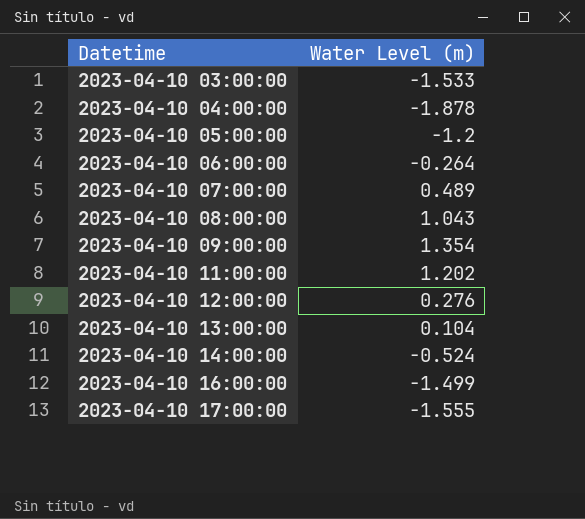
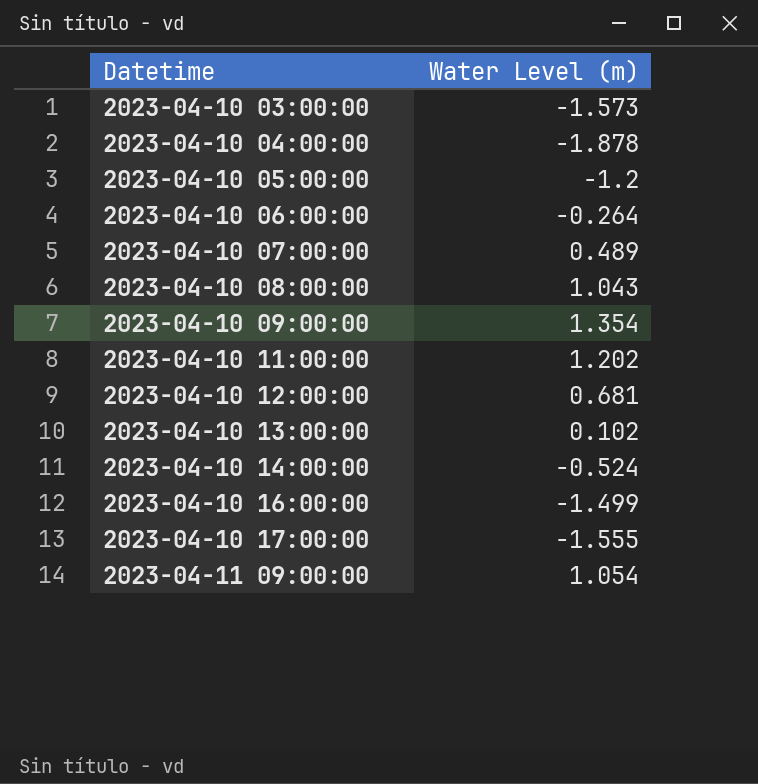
2023-04-10 03:00:00 | Water Level (m): -1.533 -> -1.573
2023-04-10 12:00:00 | Water Level (m): 0.276 -> 0.681
2023-04-10 13:00:00 | Water Level (m): 0.104 -> 0.102
row 2023-04-11 09:00:00: none -> 1.054

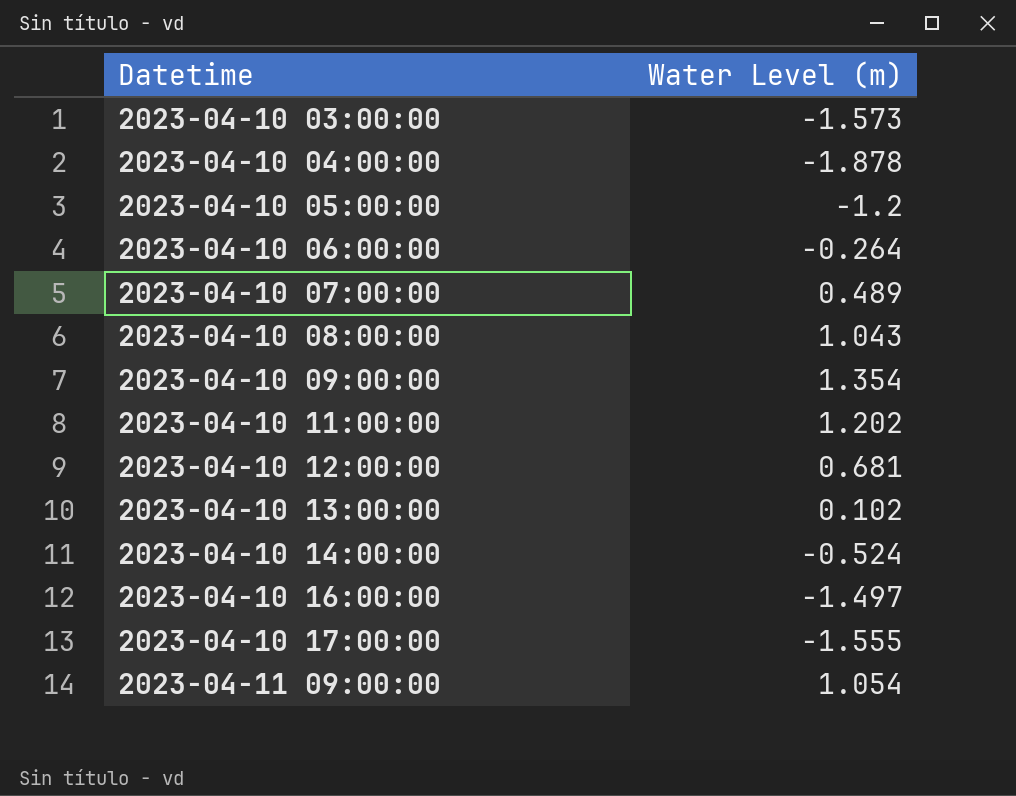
2023-04-10 16:00:00 | Water Level (m): -1.499 -> -1.497

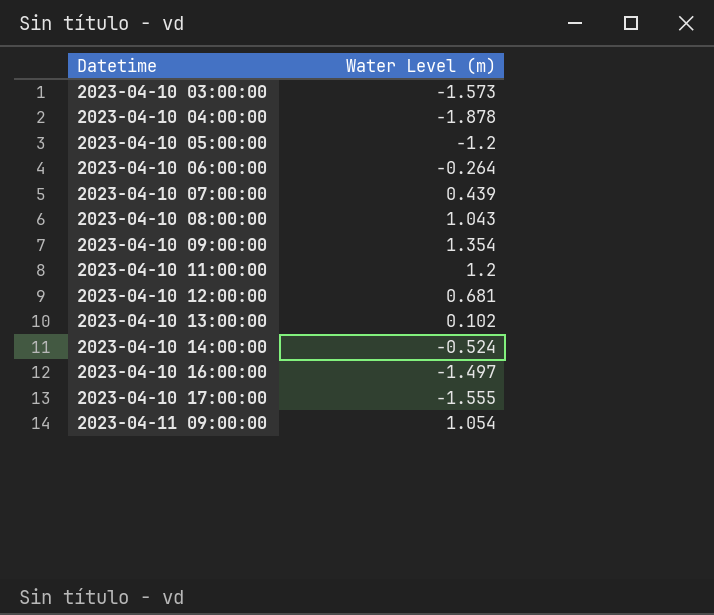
2023-04-10 07:00:00 | Water Level (m): 0.489 -> 0.439
2023-04-10 11:00:00 | Water Level (m): 1.202 -> 1.2

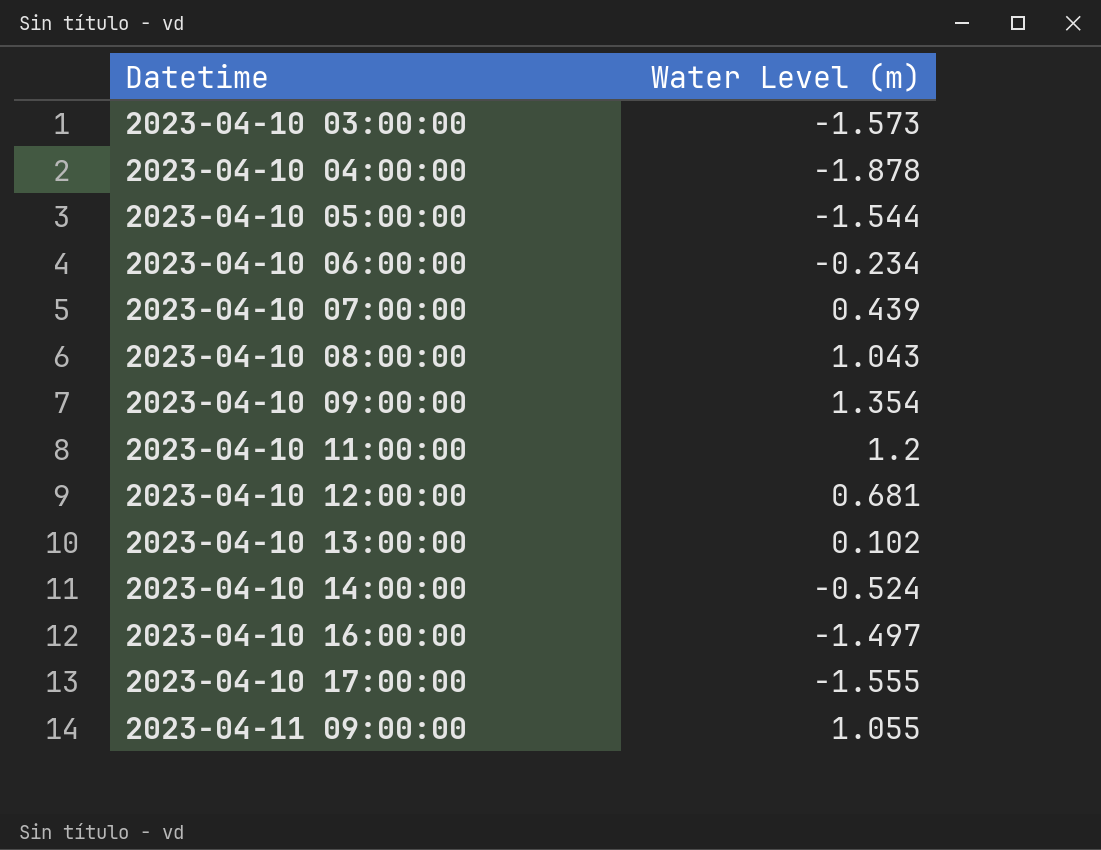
2023-04-10 05:00:00 | Water Level (m): -1.2 -> -1.544
2023-04-10 06:00:00 | Water Level (m): -0.264 -> -0.234
2023-04-11 09:00:00 | Water Level (m): 1.054 -> 1.055

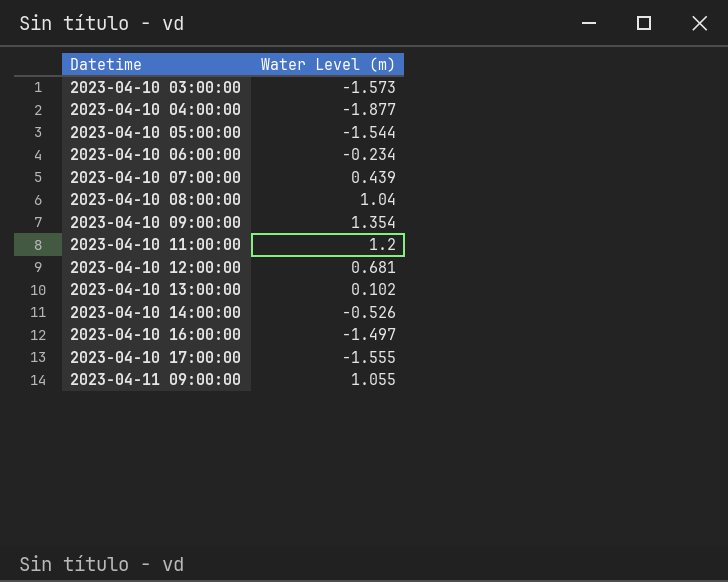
2023-04-10 04:00:00 | Water Level (m): -1.878 -> -1.877
2023-04-10 08:00:00 | Water Level (m): 1.043 -> 1.04
2023-04-10 14:00:00 | Water Level (m): -0.524 -> -0.526

